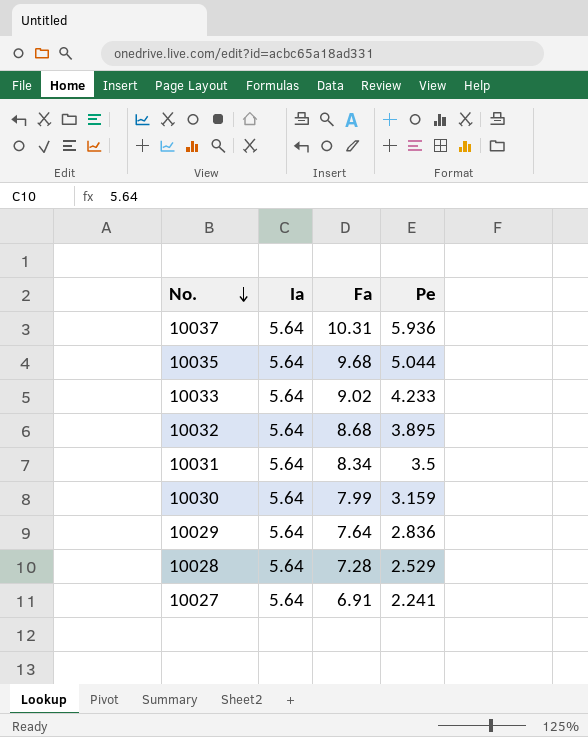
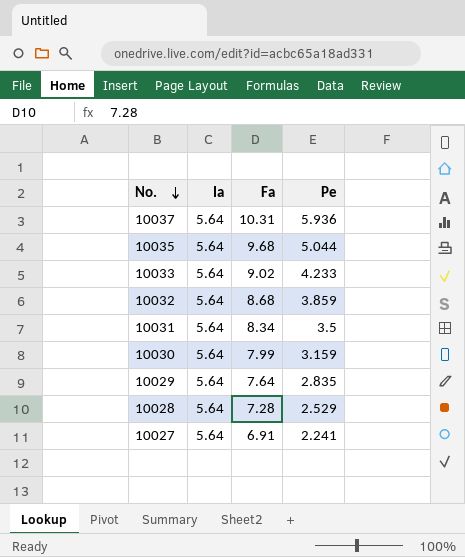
10032 | Pe: 3.895 -> 3.859
10029 | Pe: 2.836 -> 2.835

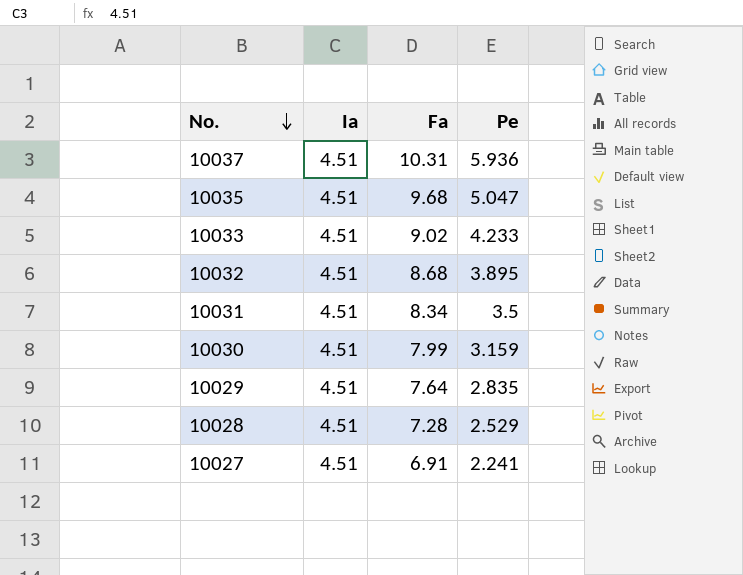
10037 | Ia: 5.64 -> 4.51
10035 | Ia: 5.64 -> 4.51
10035 | Pe: 5.044 -> 5.047
10033 | Ia: 5.64 -> 4.51
10032 | Ia: 5.64 -> 4.51
10032 | Pe: 3.859 -> 3.895
10031 | Ia: 5.64 -> 4.51
10030 | Ia: 5.64 -> 4.51
10029 | Ia: 5.64 -> 4.51
10028 | Ia: 5.64 -> 4.51
10027 | Ia: 5.64 -> 4.51

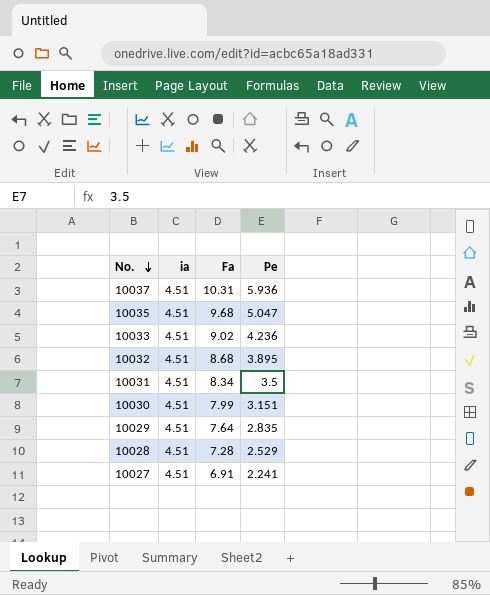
column name: Ia -> ia
10033 | Pe: 4.233 -> 4.236
10030 | Pe: 3.159 -> 3.151

